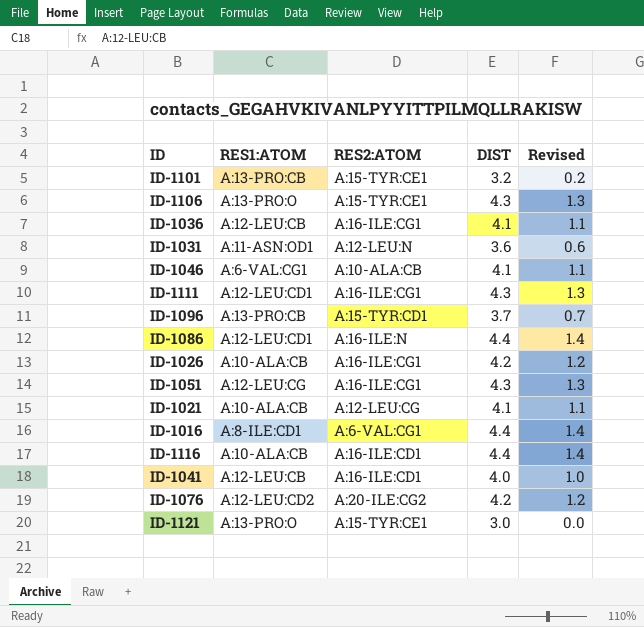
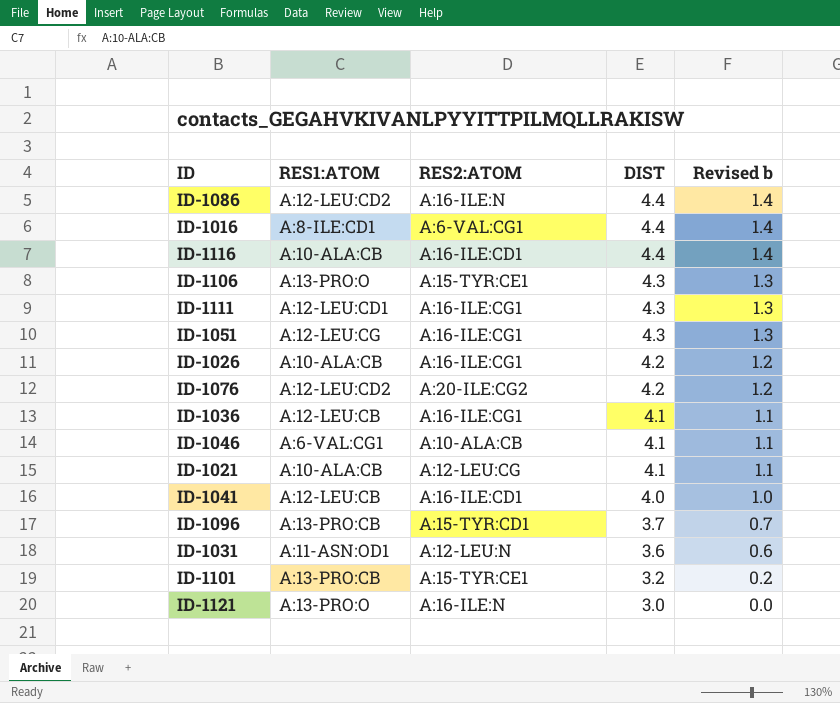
row order: none -> DIST descending
column name: Revised -> Revised b
ID-1086 | RES1:ATOM: A:12-LEU:CD1 -> A:12-LEU:CD2
ID-1121 | RES2:ATOM: A:15-TYR:CE1 -> A:16-ILE:N

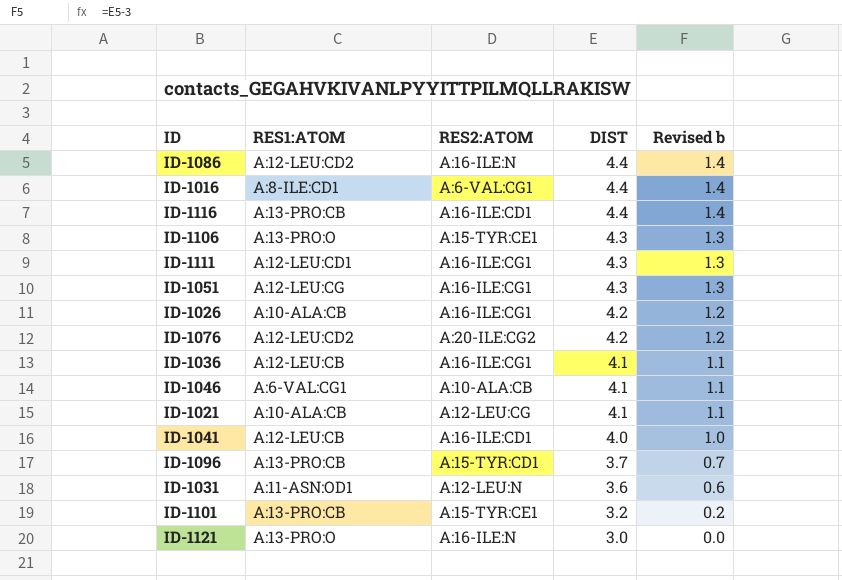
ID-1116 | RES1:ATOM: A:10-ALA:CB -> A:13-PRO:CB

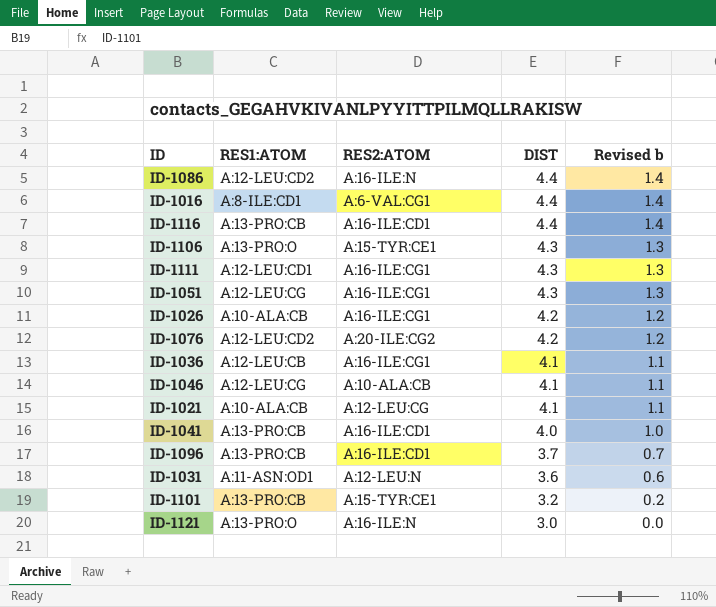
ID-1046 | RES1:ATOM: A:6-VAL:CG1 -> A:12-LEU:CG
ID-1041 | RES1:ATOM: A:12-LEU:CB -> A:13-PRO:CB
ID-1096 | RES2:ATOM: A:15-TYR:CD1 -> A:16-ILE:CD1

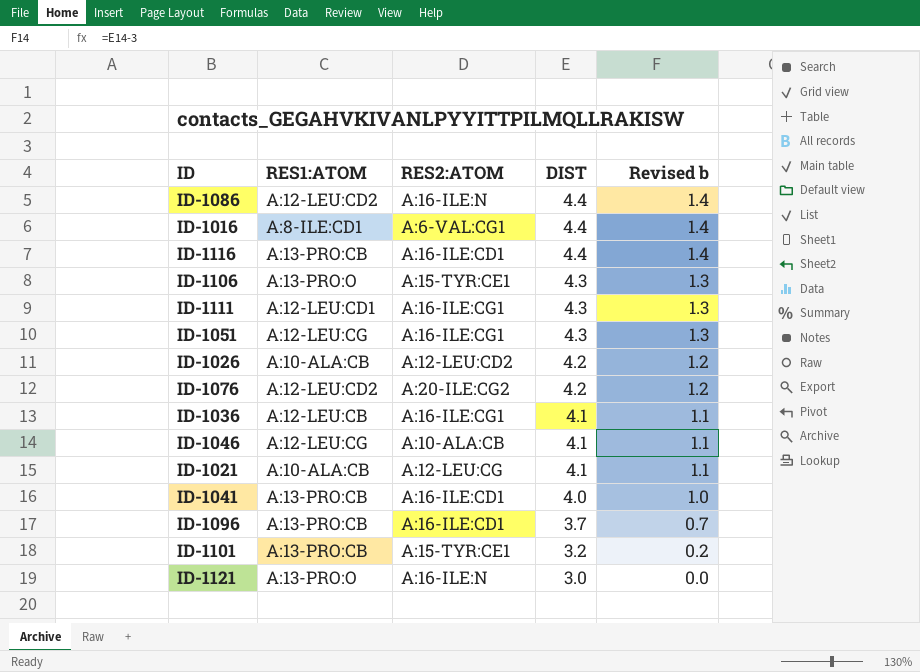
row ID-1031: A:11-ASN:OD1 | A:12-LEU:N | 3.6 | 0.6 -> none
ID-1026 | RES2:ATOM: A:16-ILE:CG1 -> A:12-LEU:CD2

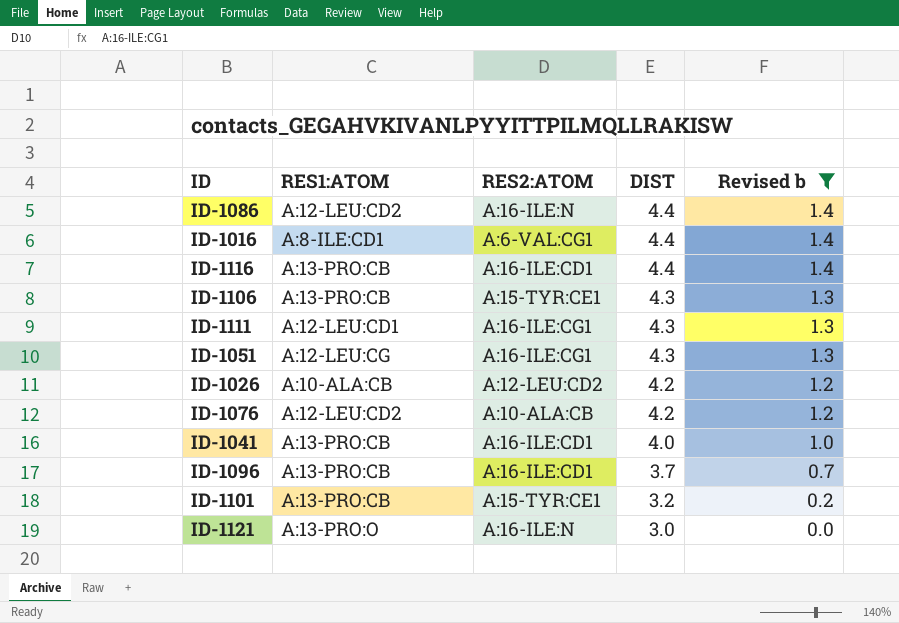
filter: none -> Revised b != 1.1
ID-1106 | RES1:ATOM: A:13-PRO:O -> A:13-PRO:CB
ID-1076 | RES2:ATOM: A:20-ILE:CG2 -> A:10-ALA:CB

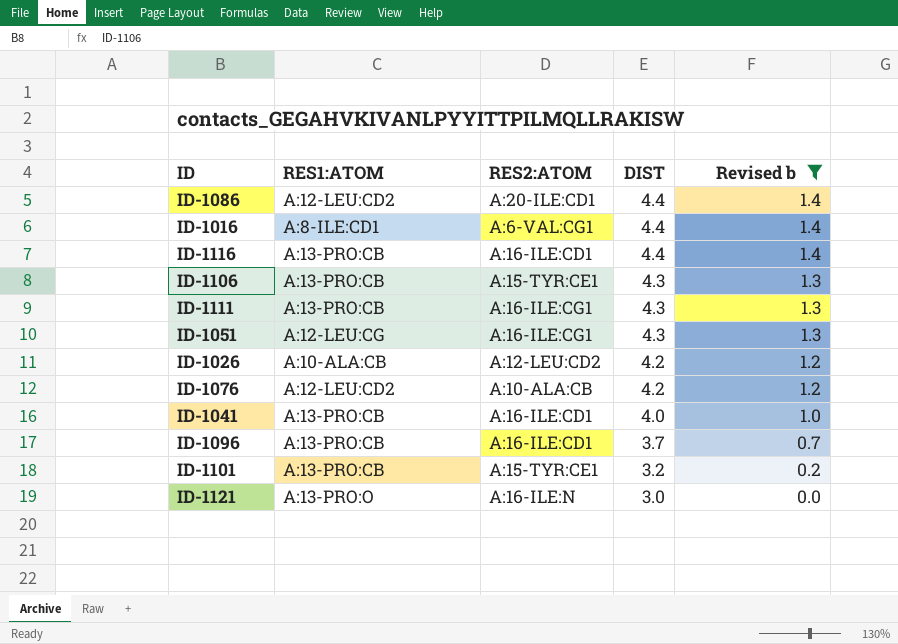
ID-1086 | RES2:ATOM: A:16-ILE:N -> A:20-ILE:CD1
ID-1111 | RES1:ATOM: A:12-LEU:CD1 -> A:13-PRO:CB

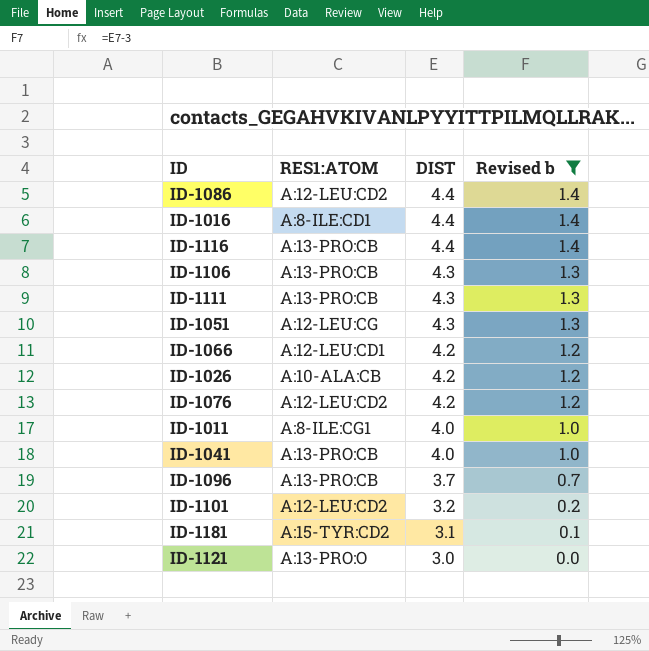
column RES2:ATOM | position: 3 -> none
row ID-1066: none -> A:12-LEU:CD1 | 4.2 | 1.2
row ID-1011: none -> A:8-ILE:CG1 | 4.0 | 1.0
ID-1101 | RES1:ATOM: A:13-PRO:CB -> A:12-LEU:CD2
row ID-1181: none -> A:15-TYR:CD2 | 3.1 | 0.1

